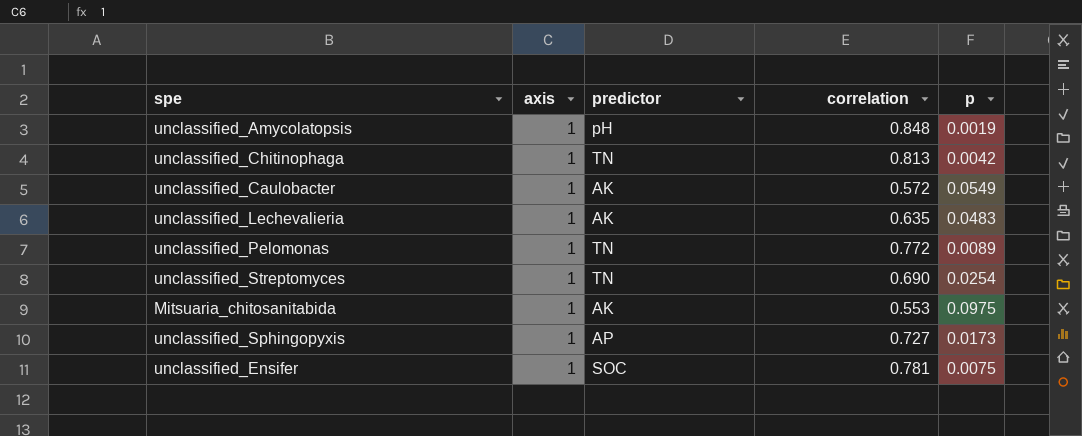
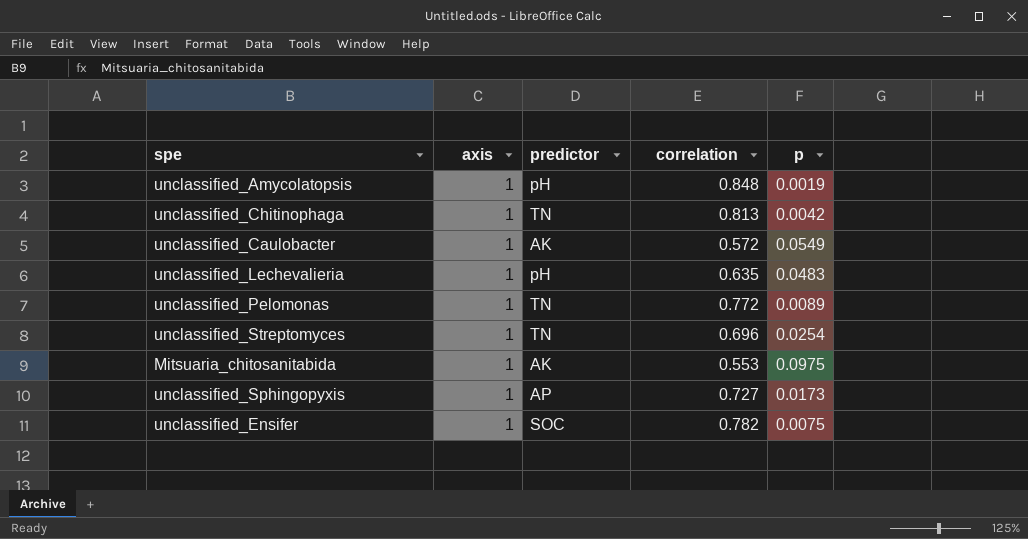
unclassified_Lechevalieria | predictor: AK -> pH
unclassified_Streptomyces | correlation: 0.690 -> 0.696
unclassified_Ensifer | correlation: 0.781 -> 0.782

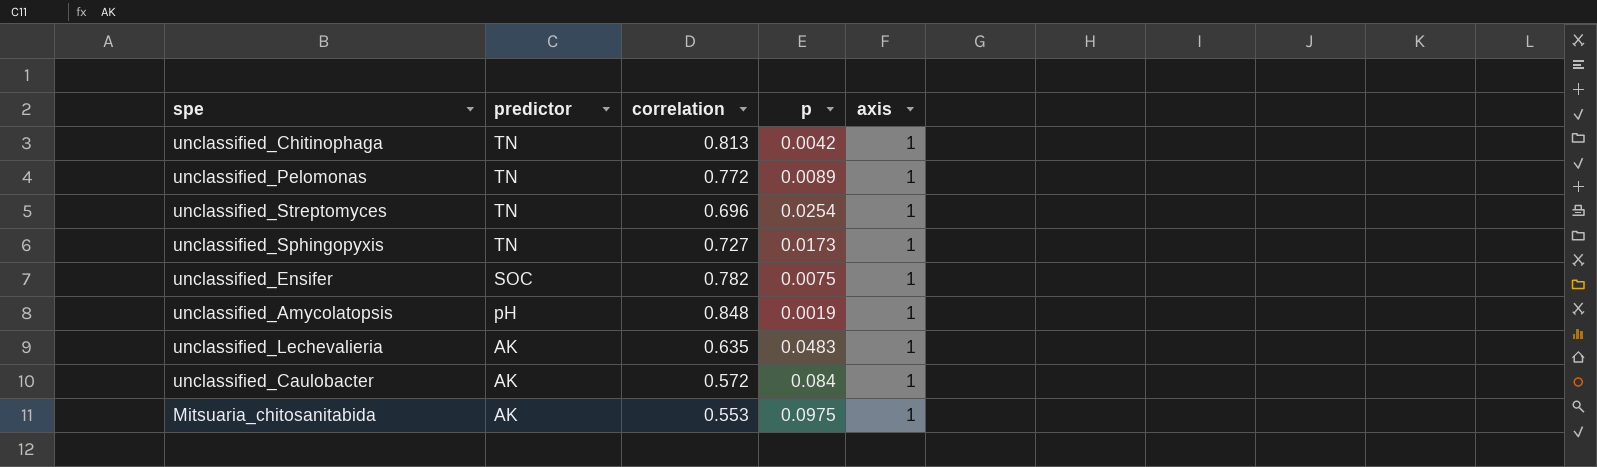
row order: none -> predictor descending
column axis | position: 2 -> 5
unclassified_Sphingopyxis | predictor: AP -> TN
unclassified_Lechevalieria | predictor: pH -> AK
unclassified_Caulobacter | p: 0.0549 -> 0.084

